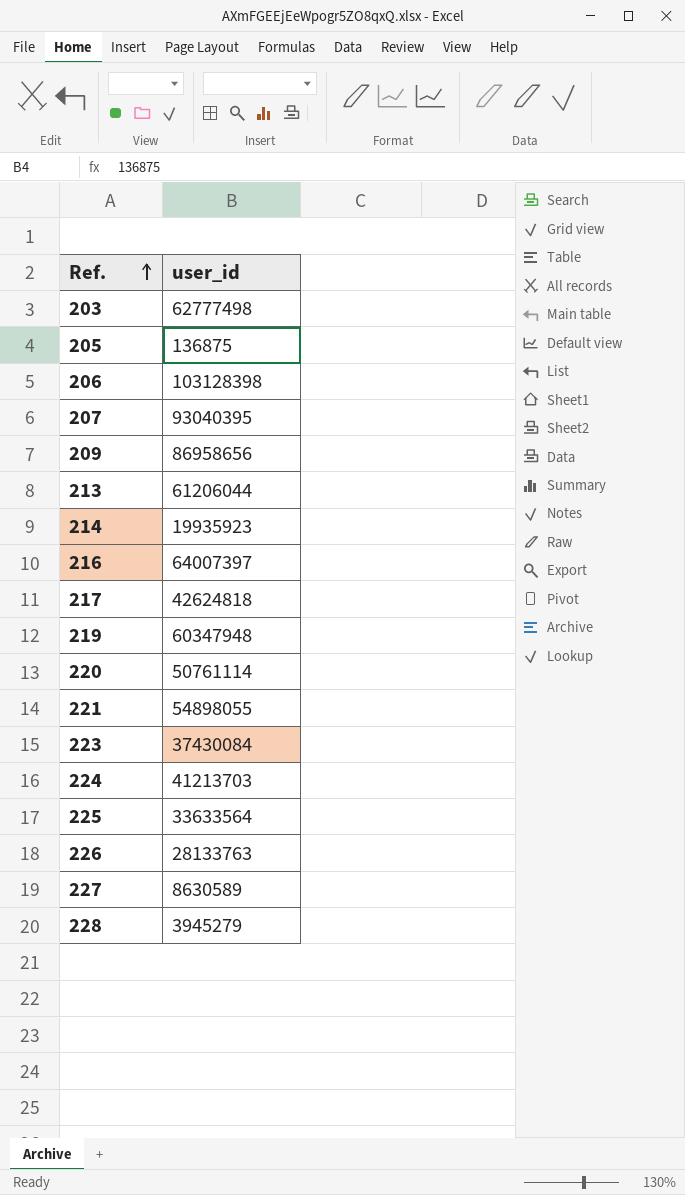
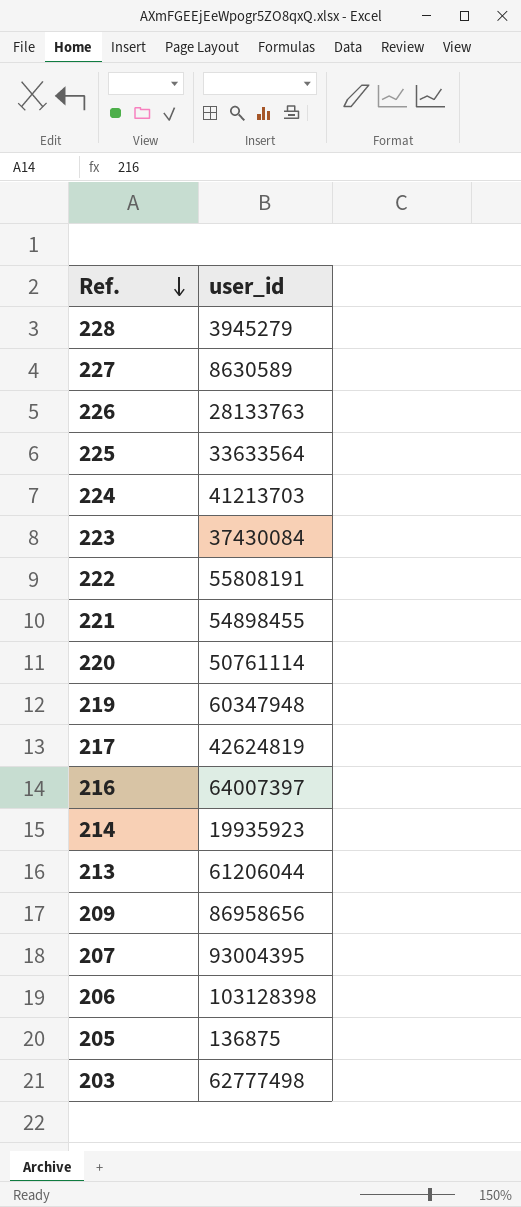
row order: Ref. ascending -> Ref. descending
row 222: none -> 55808191
221 | user_id: 54898055 -> 54898455
217 | user_id: 42624818 -> 42624819
207 | user_id: 93040395 -> 93004395

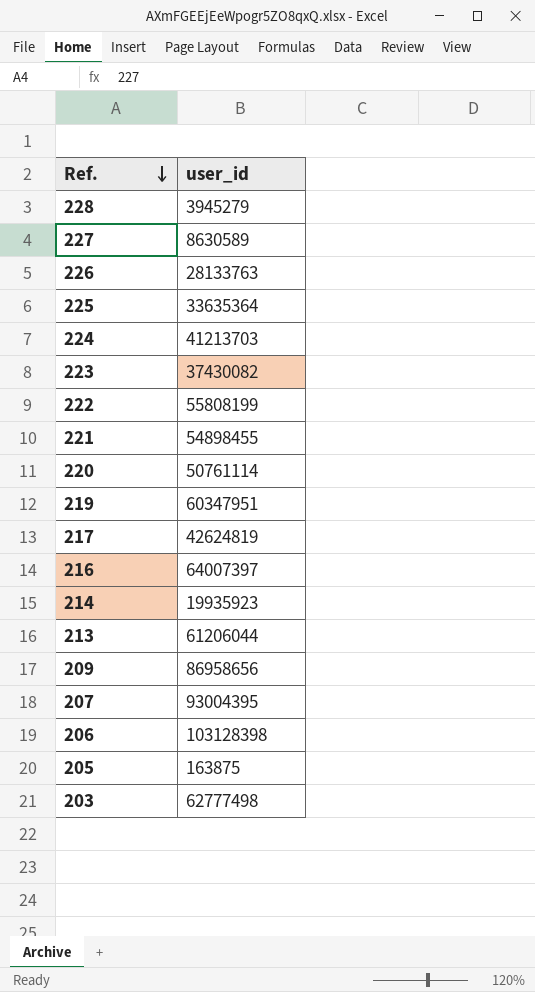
225 | user_id: 33633564 -> 33635364
223 | user_id: 37430084 -> 37430082
222 | user_id: 55808191 -> 55808199
219 | user_id: 60347948 -> 60347951
205 | user_id: 136875 -> 163875

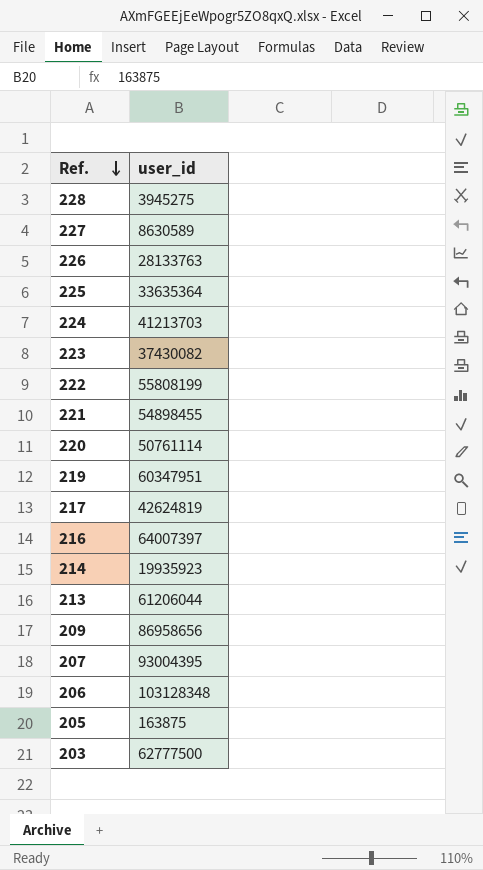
228 | user_id: 3945279 -> 3945275
206 | user_id: 103128398 -> 103128348
203 | user_id: 62777498 -> 62777500

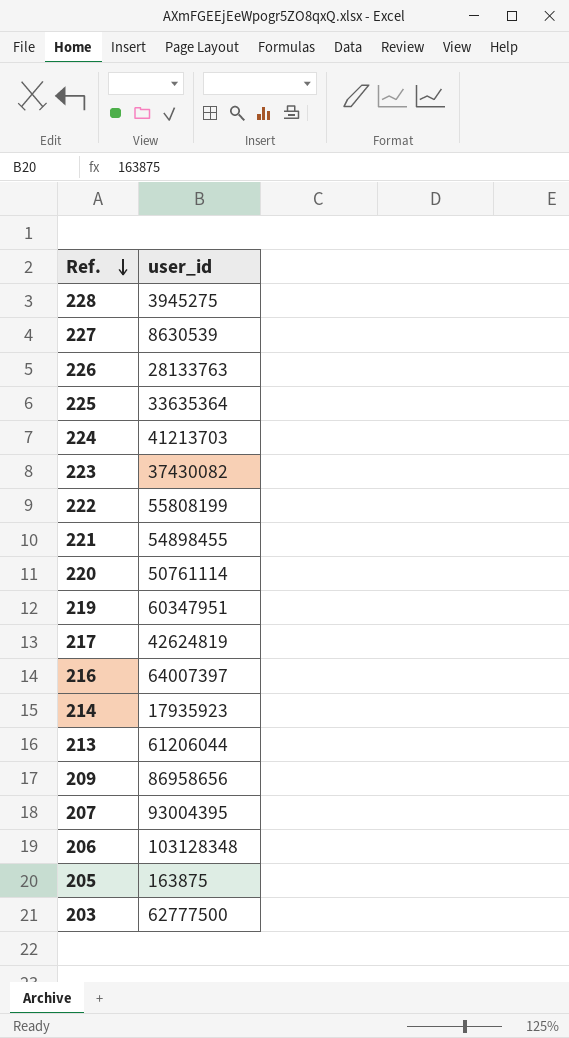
227 | user_id: 8630589 -> 8630539
214 | user_id: 19935923 -> 17935923

